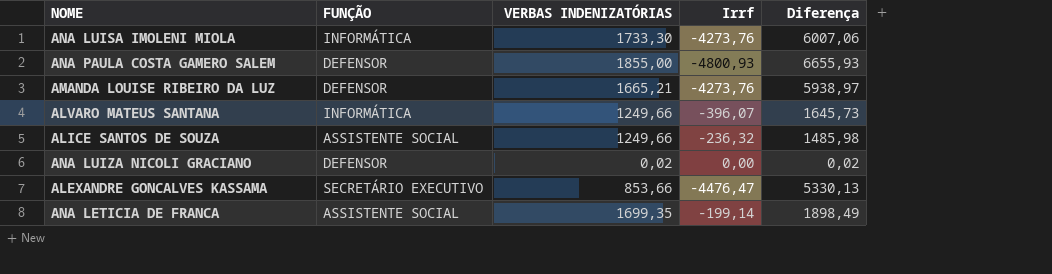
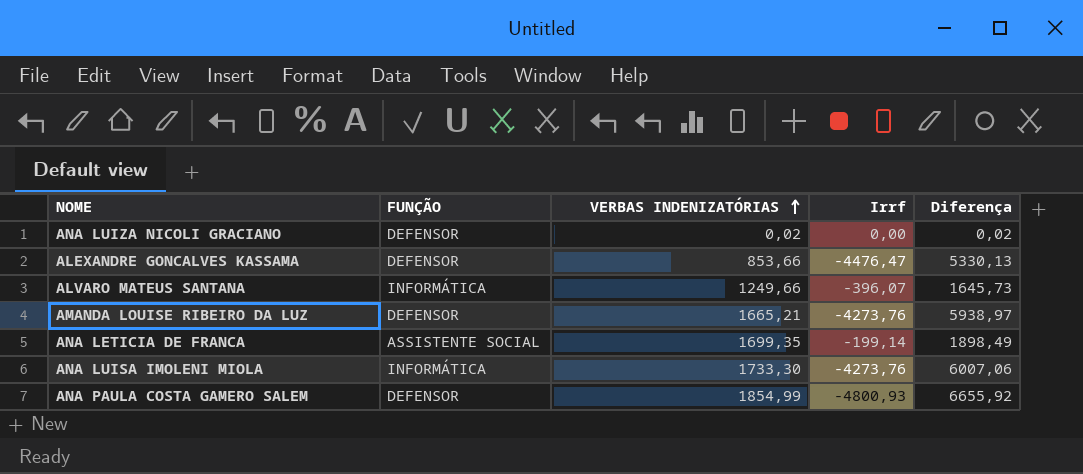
row order: none -> VERBAS INDENIZATÓRIAS ascending
row ALICE SANTOS DE SOUZA: ASSISTENTE SOCIAL | 1249,66 | -236,32 | 1485,98 -> none
ALEXANDRE GONCALVES KASSAMA | FUNÇÃO: SECRETÁRIO EXECUTIVO -> DEFENSOR
ANA PAULA COSTA GAMERO SALEM | VERBAS INDENIZATÓRIAS: 1855,00 -> 1854,99
ANA PAULA COSTA GAMERO SALEM | Diferença: 6655,93 -> 6655,92

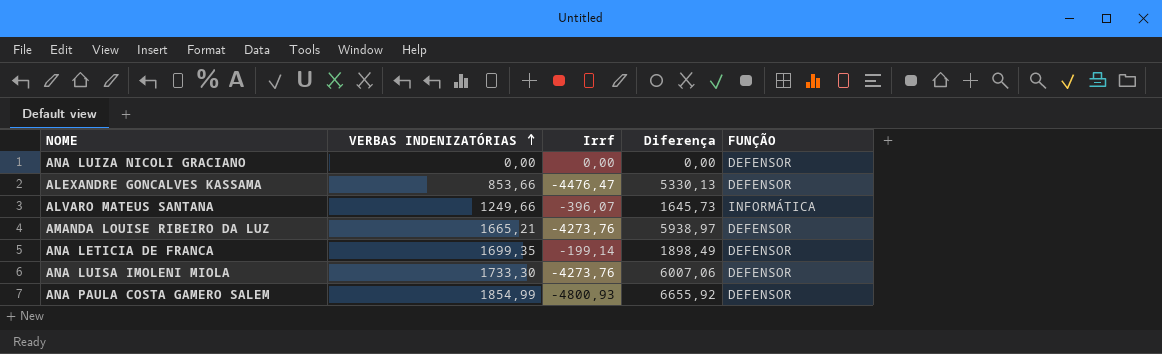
column FUNÇÃO | position: 2 -> 5
ANA LUIZA NICOLI GRACIANO | VERBAS INDENIZATÓRIAS: 0,02 -> 0,00
ANA LUIZA NICOLI GRACIANO | Diferença: 0,02 -> 0,00
ANA LETICIA DE FRANCA | FUNÇÃO: ASSISTENTE SOCIAL -> DEFENSOR
ANA LUISA IMOLENI MIOLA | FUNÇÃO: INFORMÁTICA -> DEFENSOR

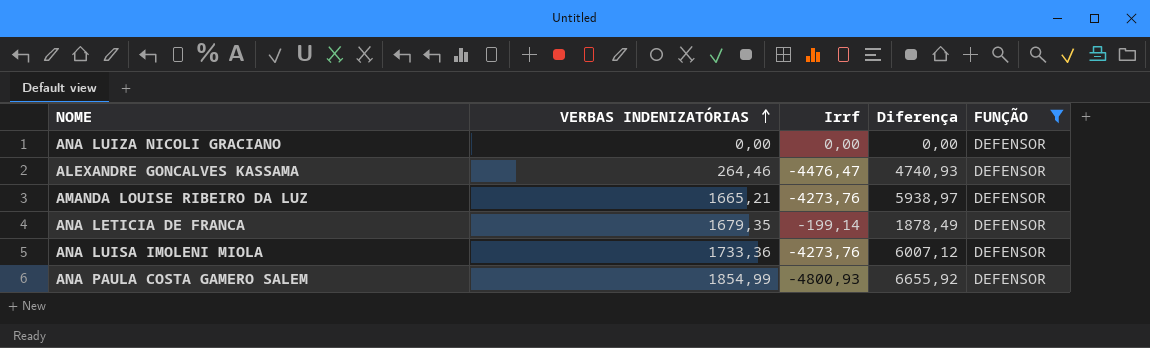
filter: none -> FUNÇÃO = DEFENSOR
ALEXANDRE GONCALVES KASSAMA | VERBAS INDENIZATÓRIAS: 853,66 -> 264,46
ALEXANDRE GONCALVES KASSAMA | Diferença: 5330,13 -> 4740,93
ANA LETICIA DE FRANCA | VERBAS INDENIZATÓRIAS: 1699,35 -> 1679,35
ANA LETICIA DE FRANCA | Diferença: 1898,49 -> 1878,49
ANA LUISA IMOLENI MIOLA | VERBAS INDENIZATÓRIAS: 1733,30 -> 1733,36
ANA LUISA IMOLENI MIOLA | Diferença: 6007,06 -> 6007,12

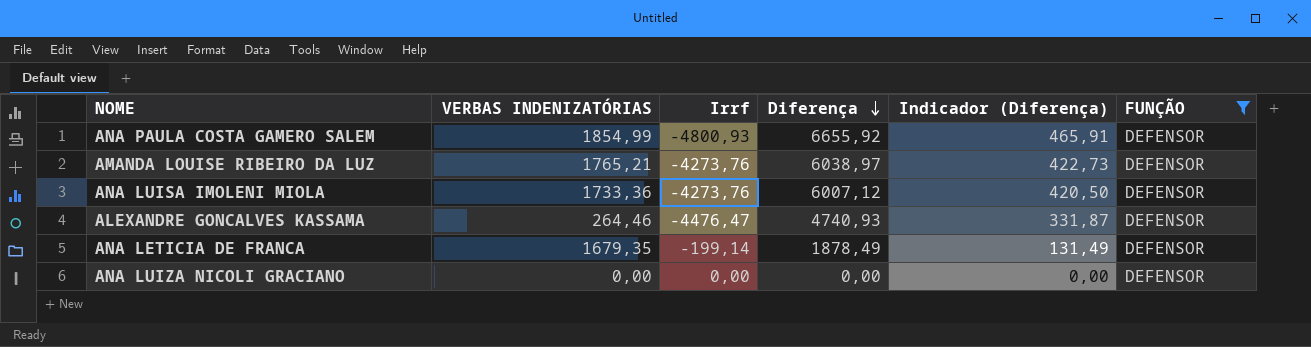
row order: VERBAS INDENIZATÓRIAS ascending -> Diferença descending
column Indicador (Diferença) | formula: none -> [Diferença] * 0,07
AMANDA LOUISE RIBEIRO DA LUZ | VERBAS INDENIZATÓRIAS: 1665,21 -> 1765,21
AMANDA LOUISE RIBEIRO DA LUZ | Diferença: 5938,97 -> 6038,97

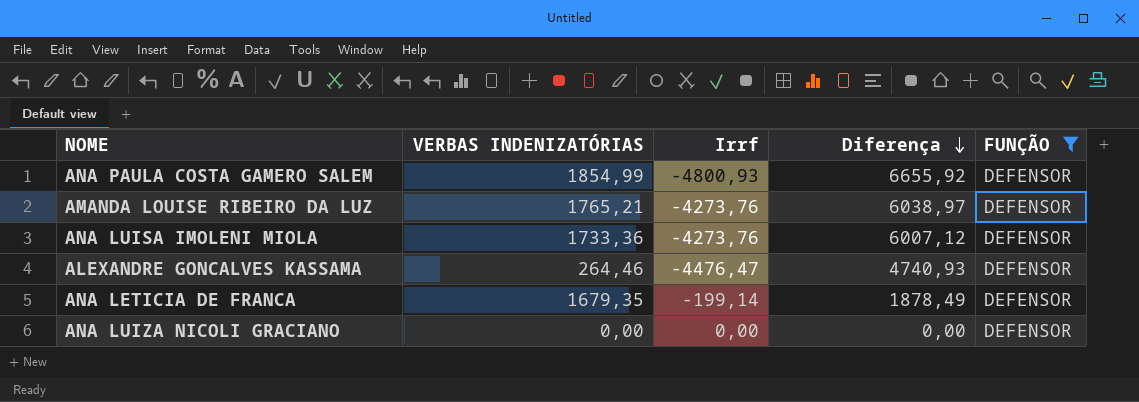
column Indicador (Diferença) | formula: [Diferença] * 0,07 -> none

